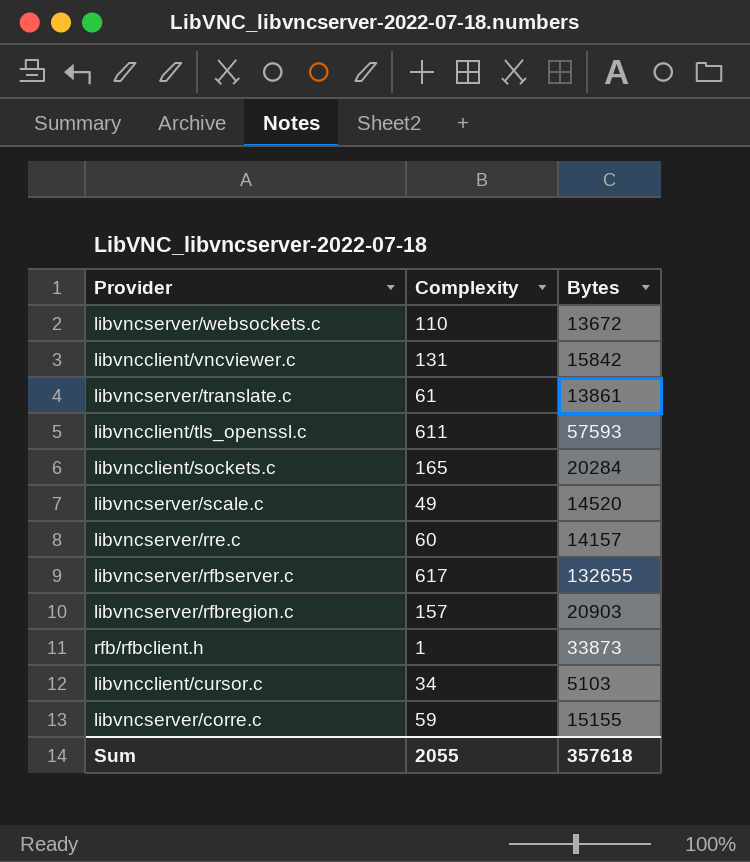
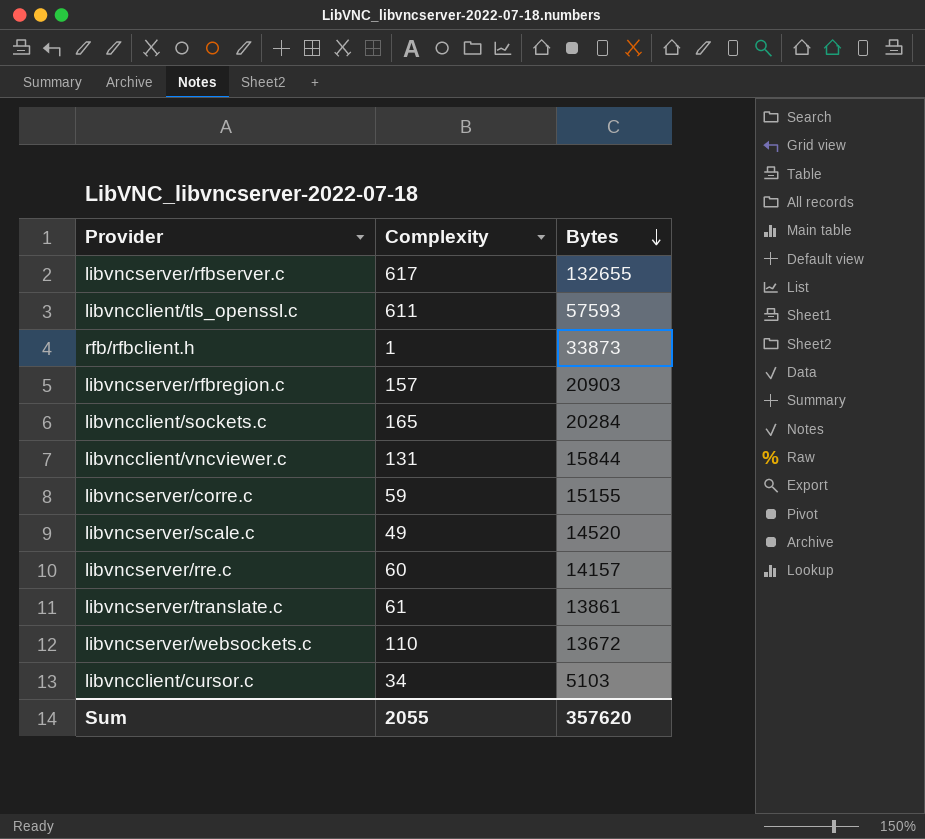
row order: none -> Bytes descending
libvncclient/vncviewer.c | Bytes: 15842 -> 15844
Sum | Bytes: 357618 -> 357620

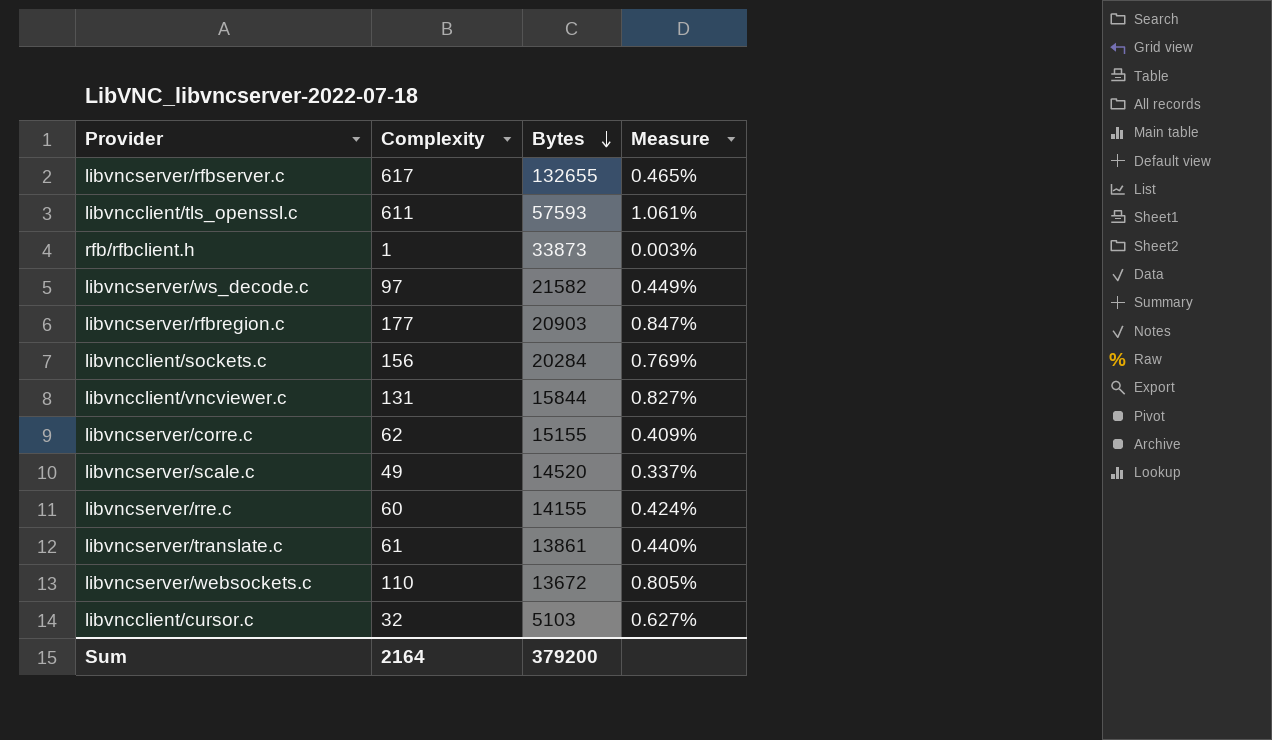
column Measure | formula: none -> [Complexity] / [Bytes]
row libvncserver/ws_decode.c: none -> 97 | 21582 | 0.449%
libvncserver/rfbregion.c | Complexity: 157 -> 177
libvncclient/sockets.c | Complexity: 165 -> 156
libvncserver/corre.c | Complexity: 59 -> 62
libvncserver/rre.c | Bytes: 14157 -> 14155
libvncclient/cursor.c | Complexity: 34 -> 32
Sum | Complexity: 2055 -> 2164
Sum | Bytes: 357620 -> 379200

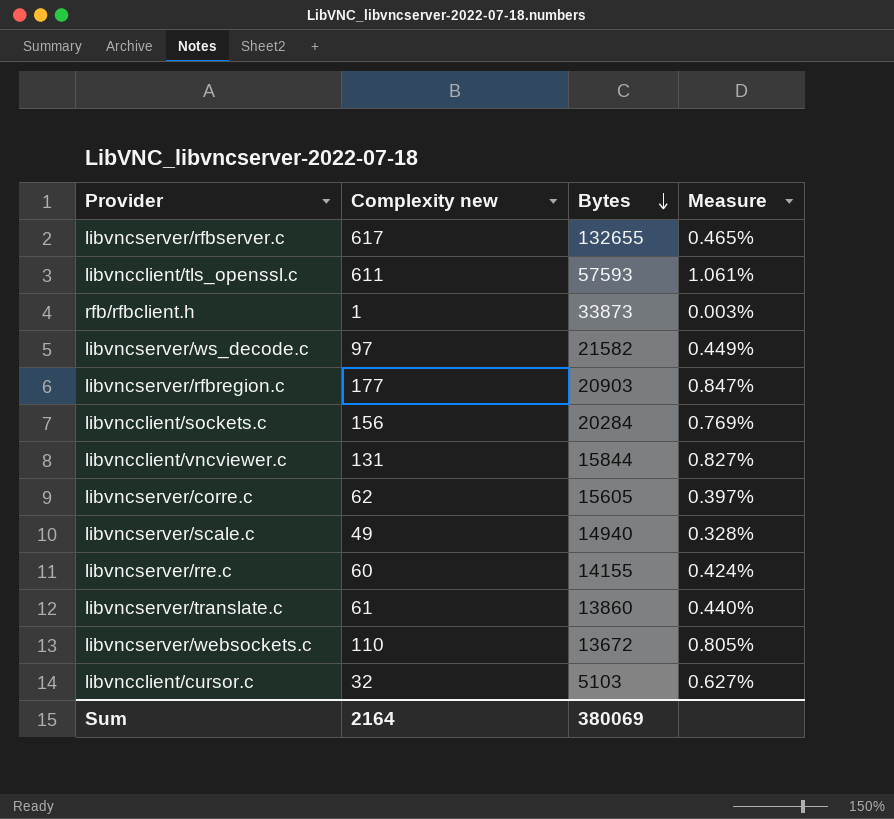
column name: Complexity -> Complexity new
libvncserver/corre.c | Bytes: 15155 -> 15605
libvncserver/corre.c | Measure: 0.409% -> 0.397%
libvncserver/scale.c | Bytes: 14520 -> 14940
libvncserver/scale.c | Measure: 0.337% -> 0.328%
libvncserver/translate.c | Bytes: 13861 -> 13860
Sum | Bytes: 379200 -> 380069

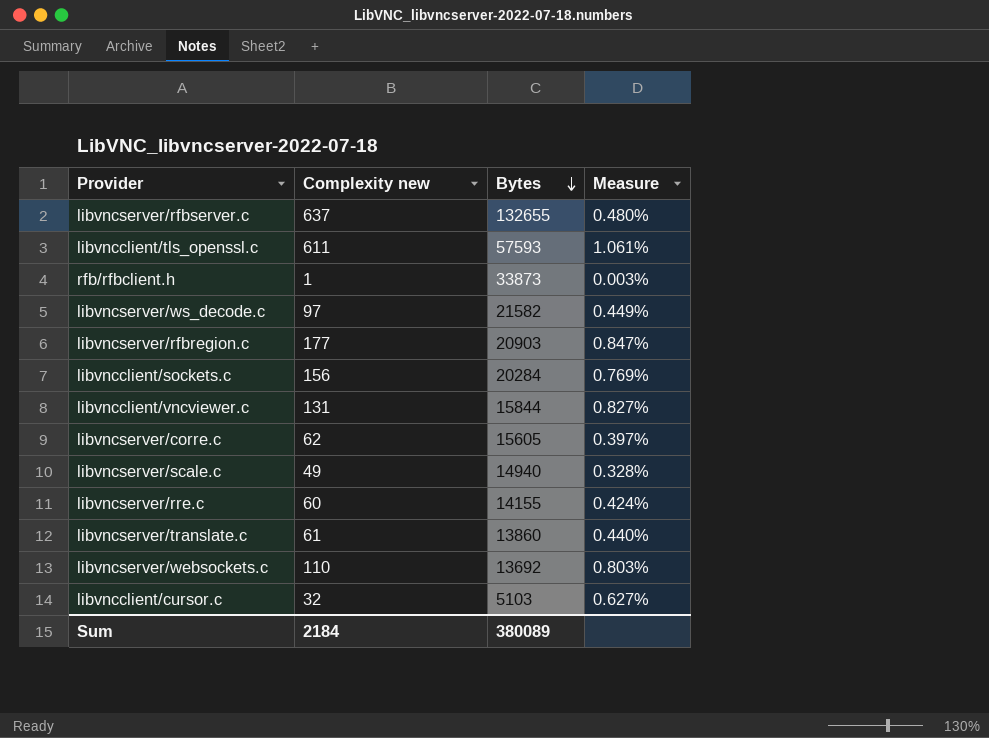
libvncserver/rfbserver.c | Complexity new: 617 -> 637
libvncserver/rfbserver.c | Measure: 0.465% -> 0.480%
libvncserver/websockets.c | Bytes: 13672 -> 13692
libvncserver/websockets.c | Measure: 0.805% -> 0.803%
Sum | Complexity new: 2164 -> 2184
Sum | Bytes: 380069 -> 380089

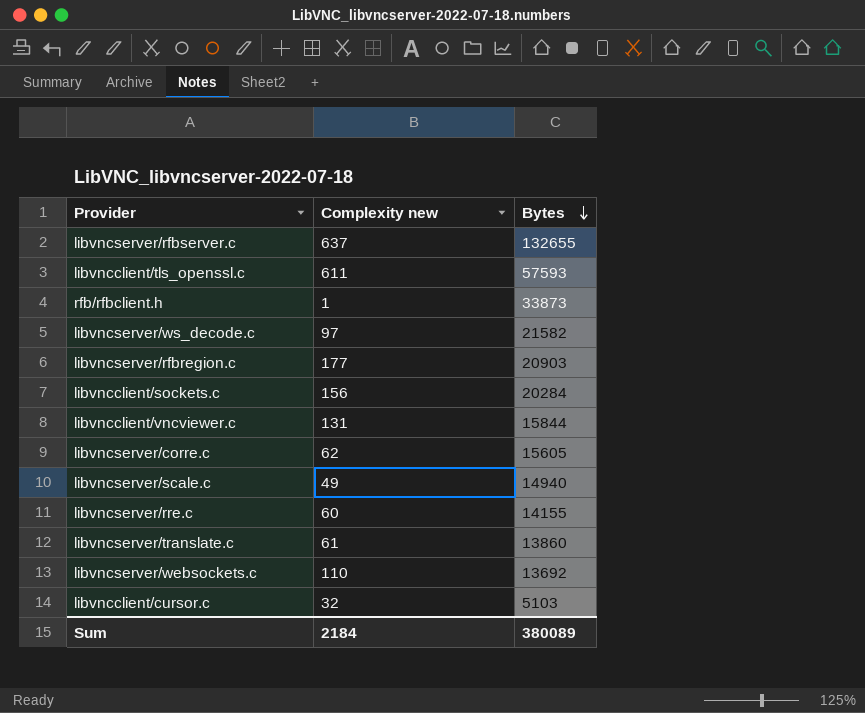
column Measure | formula: [Complexity new] / [Bytes] -> none

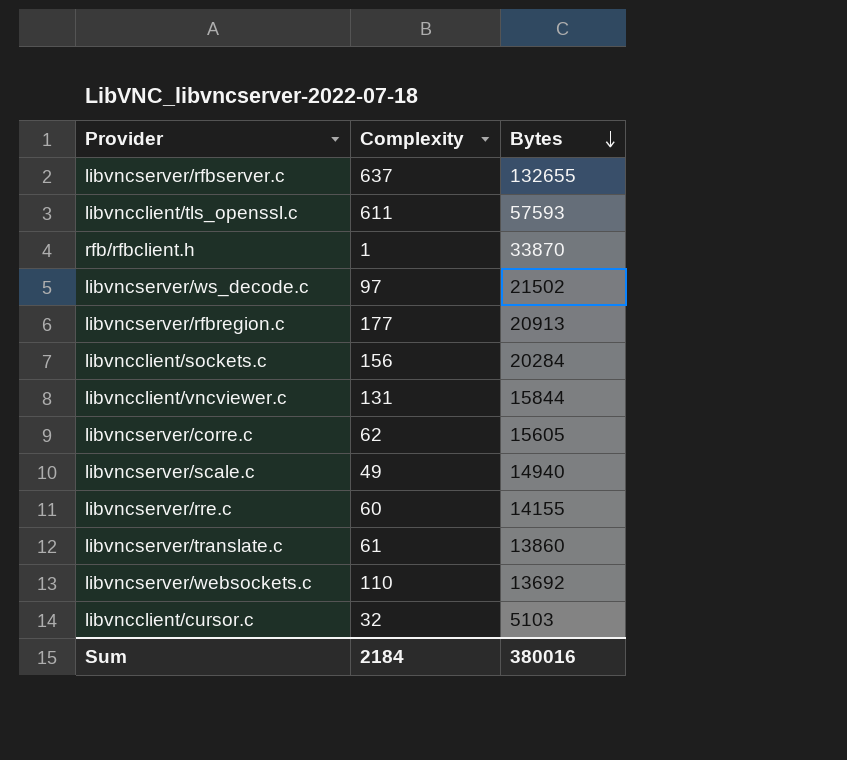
column name: Complexity new -> Complexity
rfb/rfbclient.h | Bytes: 33873 -> 33870
libvncserver/ws_decode.c | Bytes: 21582 -> 21502
libvncserver/rfbregion.c | Bytes: 20903 -> 20913
Sum | Bytes: 380089 -> 380016

